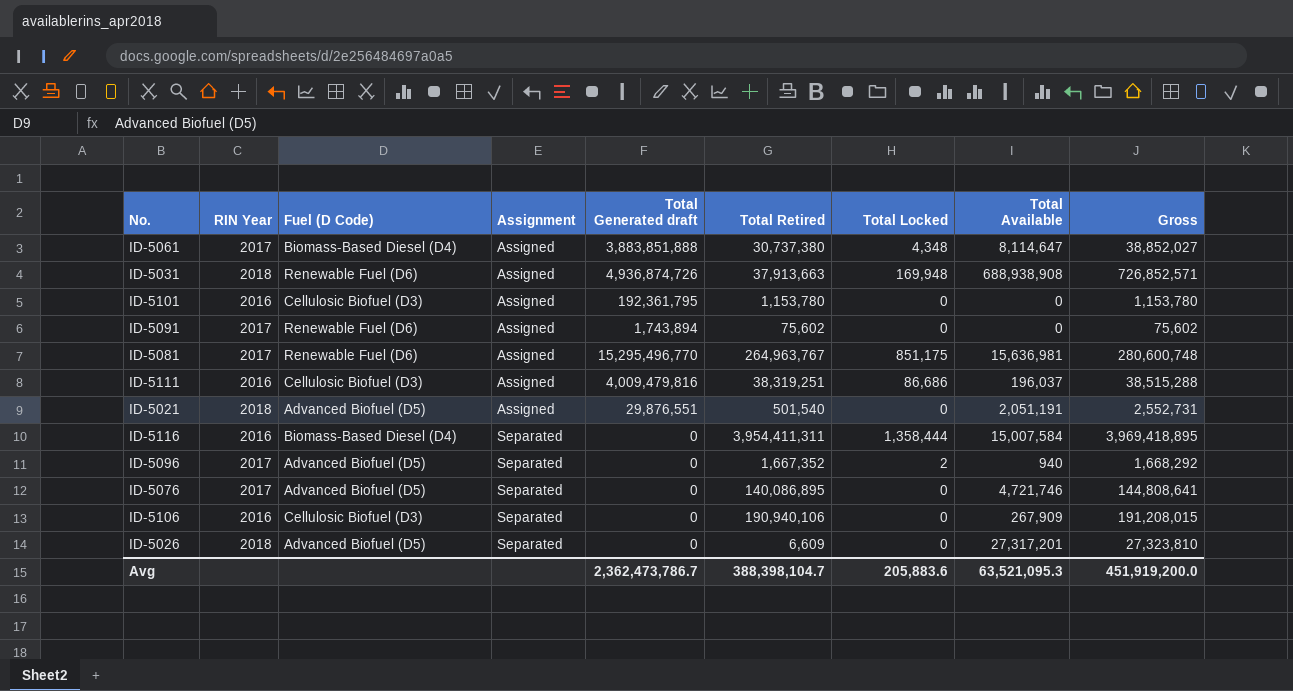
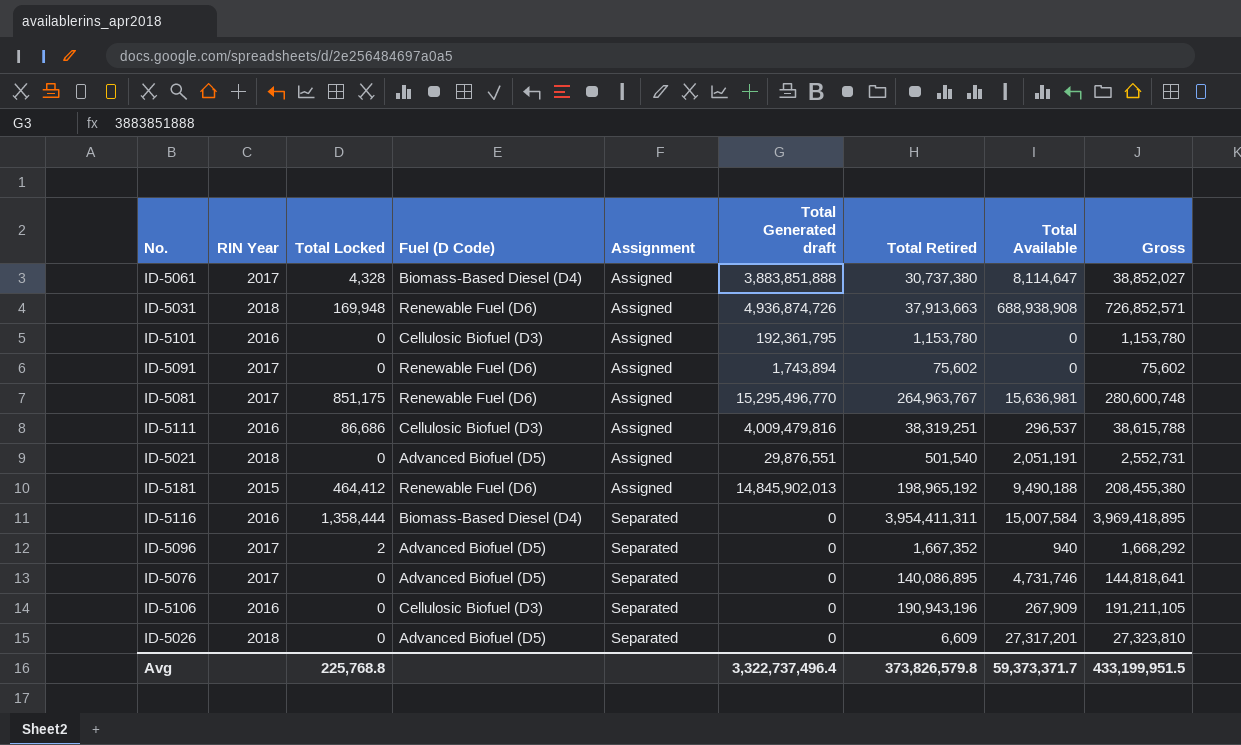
column Total Locked | position: 7 -> 3
ID-5061 | Total Locked: 4,348 -> 4,328
ID-5111 | Total Available: 196,037 -> 296,537
ID-5111 | Gross: 38,515,288 -> 38,615,788
row ID-5181: none -> 2015 | 464,412 | Renewable Fuel (D6) | Assigned | 14,845,902,013 | 198,965,192 | 9,490,188 | 208,455,380
ID-5076 | Total Available: 4,721,746 -> 4,731,746
ID-5076 | Gross: 144,808,641 -> 144,818,641
ID-5106 | Total Retired: 190,940,106 -> 190,943,196
ID-5106 | Gross: 191,208,015 -> 191,211,105
Avg | Total Locked: 205,883.6 -> 225,768.8
Avg | Total Generated draft: 2,362,473,786.7 -> 3,322,737,496.4
Avg | Total Retired: 388,398,104.7 -> 373,826,579.8
Avg | Total Available: 63,521,095.3 -> 59,373,371.7
Avg | Gross: 451,919,200.0 -> 433,199,951.5

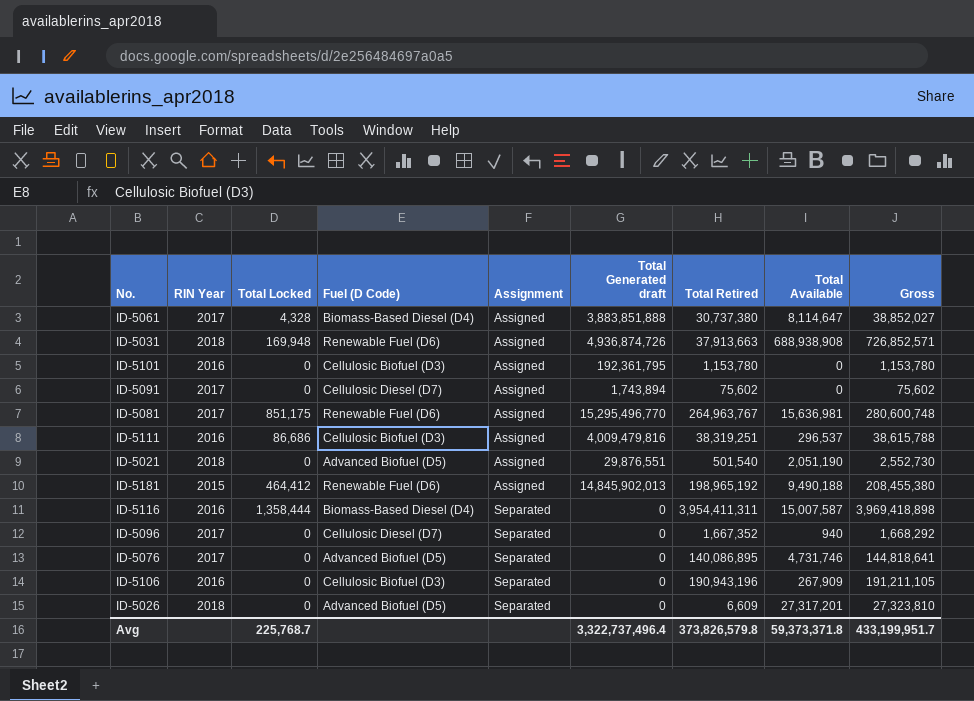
ID-5091 | Fuel (D Code): Renewable Fuel (D6) -> Cellulosic Diesel (D7)
ID-5021 | Total Available: 2,051,191 -> 2,051,190
ID-5021 | Gross: 2,552,731 -> 2,552,730
ID-5116 | Total Available: 15,007,584 -> 15,007,587
ID-5116 | Gross: 3,969,418,895 -> 3,969,418,898
ID-5096 | Total Locked: 2 -> 0
ID-5096 | Fuel (D Code): Advanced Biofuel (D5) -> Cellulosic Diesel (D7)
Avg | Total Locked: 225,768.8 -> 225,768.7
Avg | Total Available: 59,373,371.7 -> 59,373,371.8
Avg | Gross: 433,199,951.5 -> 433,199,951.7

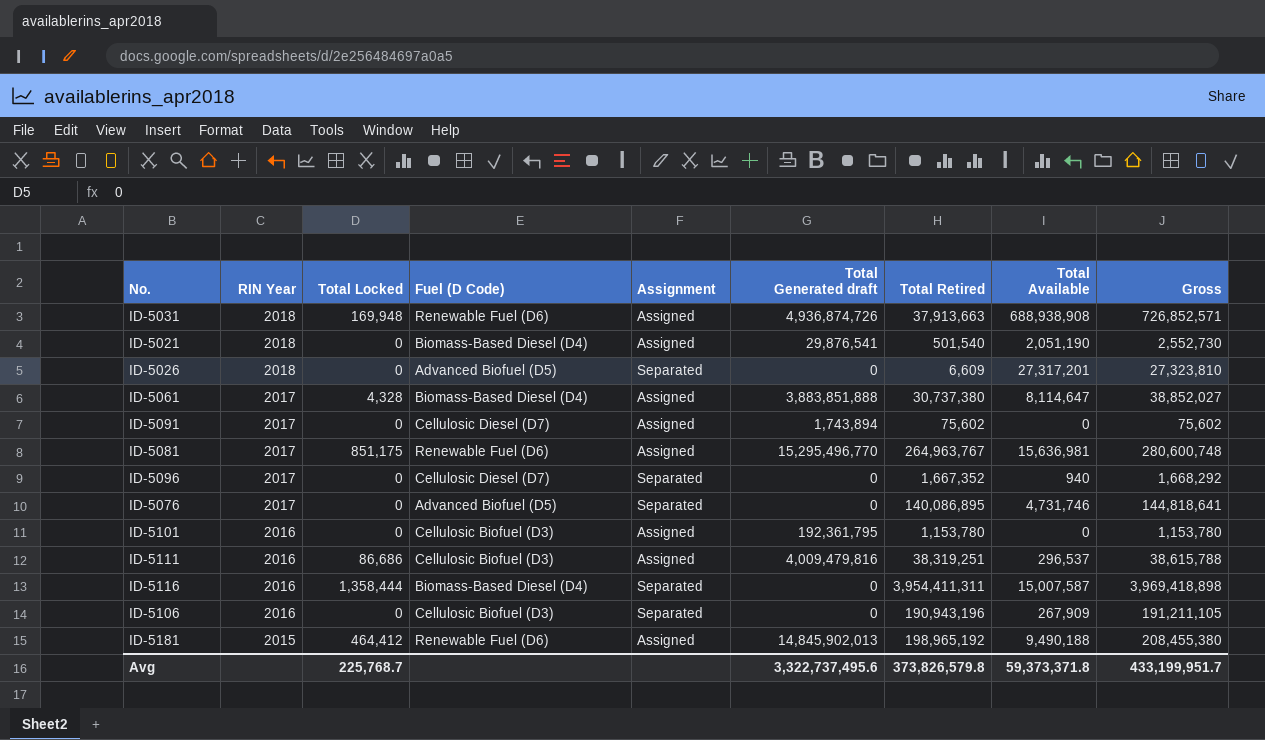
row order: Assignment ascending -> RIN Year descending
ID-5021 | Fuel (D Code): Advanced Biofuel (D5) -> Biomass-Based Diesel (D4)
ID-5021 | Total Generated draft: 29,876,551 -> 29,876,541
Avg | Total Generated draft: 3,322,737,496.4 -> 3,322,737,495.6

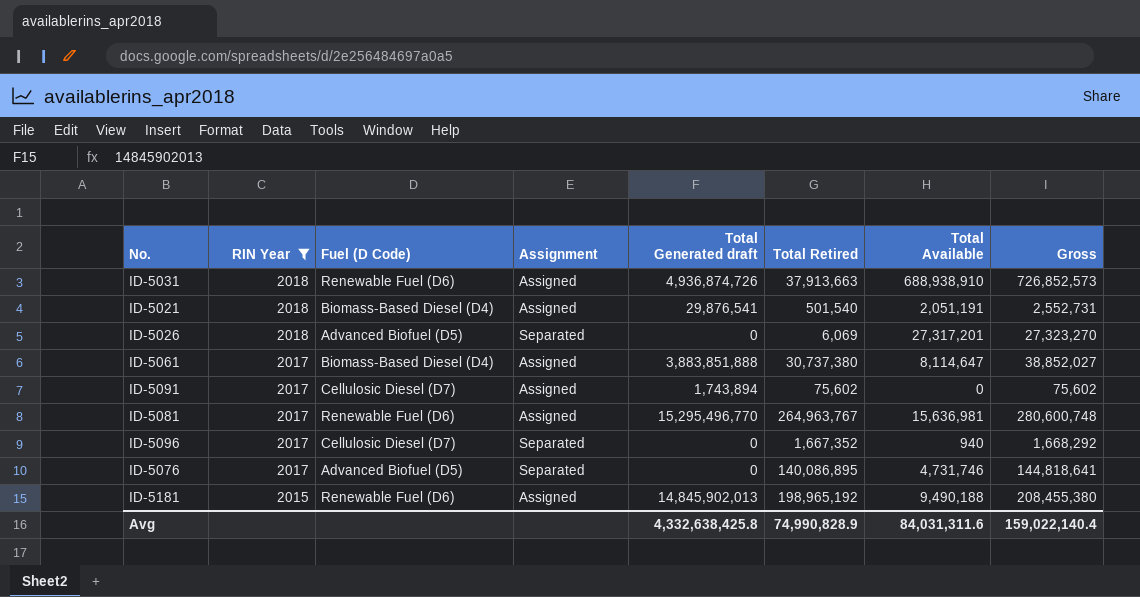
filter: none -> RIN Year != 2016
column Total Locked | position: 3 -> none
ID-5031 | Total Available: 688,938,908 -> 688,938,910
ID-5031 | Gross: 726,852,571 -> 726,852,573
ID-5021 | Total Available: 2,051,190 -> 2,051,191
ID-5021 | Gross: 2,552,730 -> 2,552,731
ID-5026 | Total Retired: 6,609 -> 6,069
ID-5026 | Gross: 27,323,810 -> 27,323,270
Avg | Total Generated draft: 3,322,737,495.6 -> 4,332,638,425.8
Avg | Total Retired: 373,826,579.8 -> 74,990,828.9
Avg | Total Available: 59,373,371.8 -> 84,031,311.6
Avg | Gross: 433,199,951.7 -> 159,022,140.4

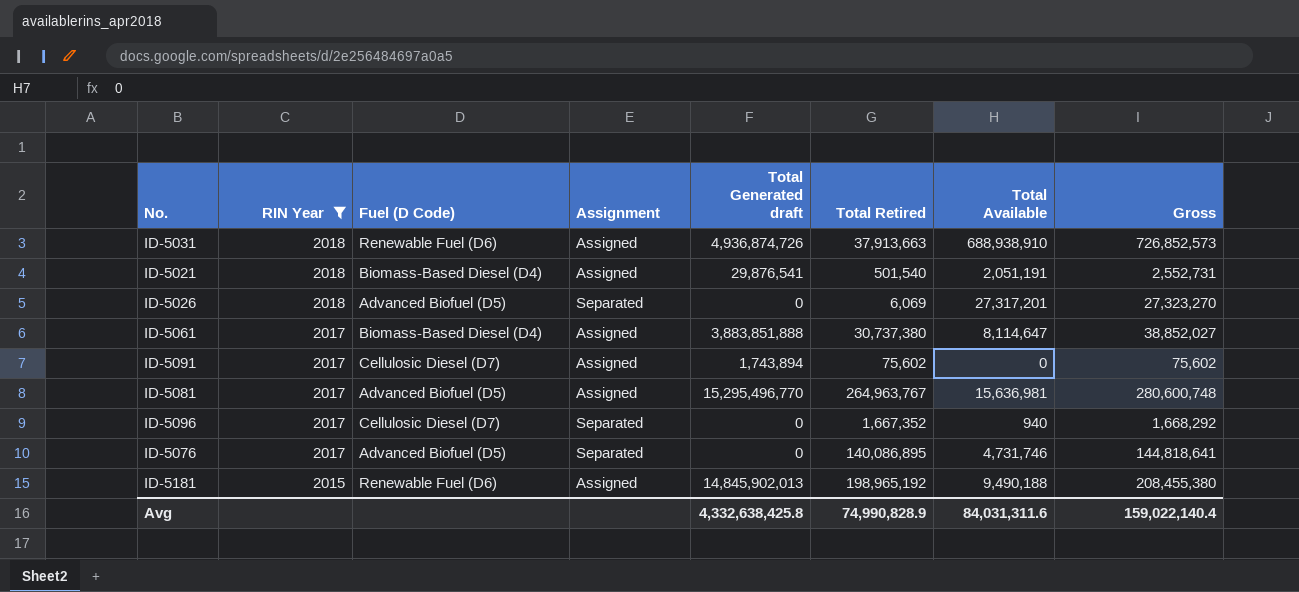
ID-5081 | Fuel (D Code): Renewable Fuel (D6) -> Advanced Biofuel (D5)

